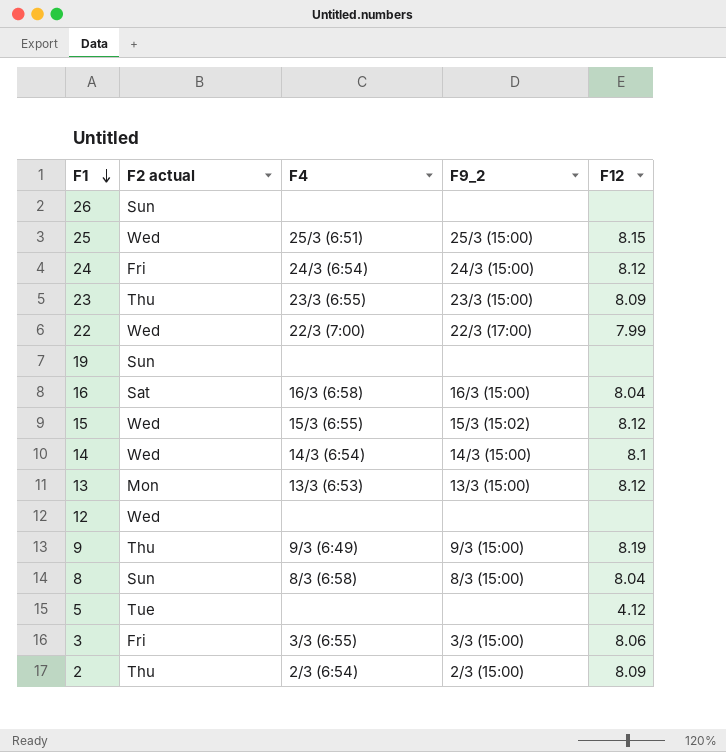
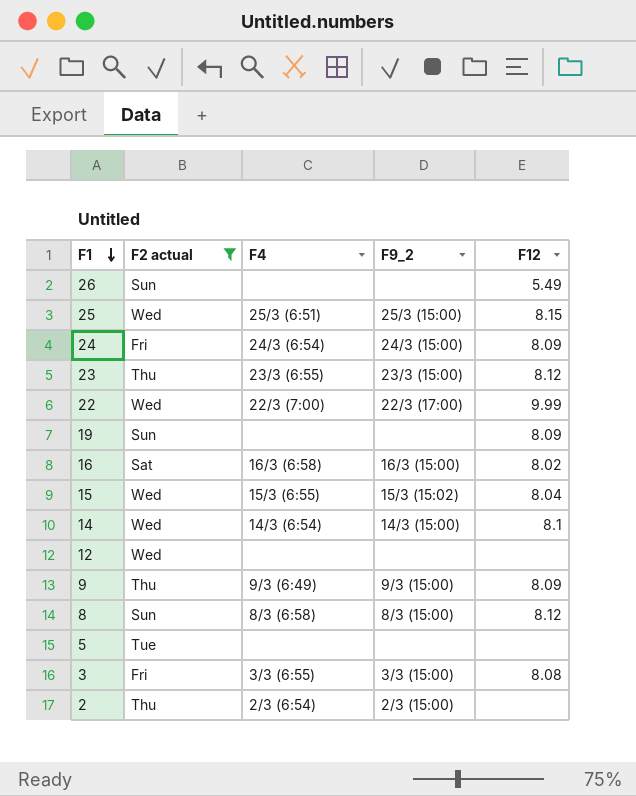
filter: none -> F2 actual != Mon
26 | F12: none -> 5.49
24 | F12: 8.12 -> 8.09
23 | F12: 8.09 -> 8.12
22 | F12: 7.99 -> 9.99
19 | F12: none -> 8.09
16 | F12: 8.04 -> 8.02
15 | F12: 8.12 -> 8.04
9 | F12: 8.19 -> 8.09
8 | F12: 8.04 -> 8.12
5 | F12: 4.12 -> none
3 | F12: 8.06 -> 8.08
2 | F12: 8.09 -> none

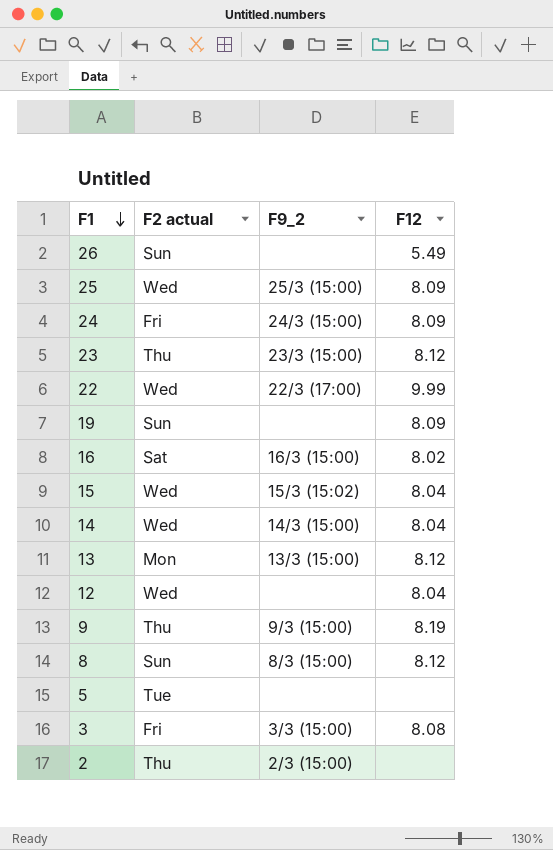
filter: F2 actual != Mon -> none
column F4 | position: 3 -> none
25 | F12: 8.15 -> 8.09
14 | F12: 8.1 -> 8.04
12 | F12: none -> 8.04
9 | F12: 8.09 -> 8.19

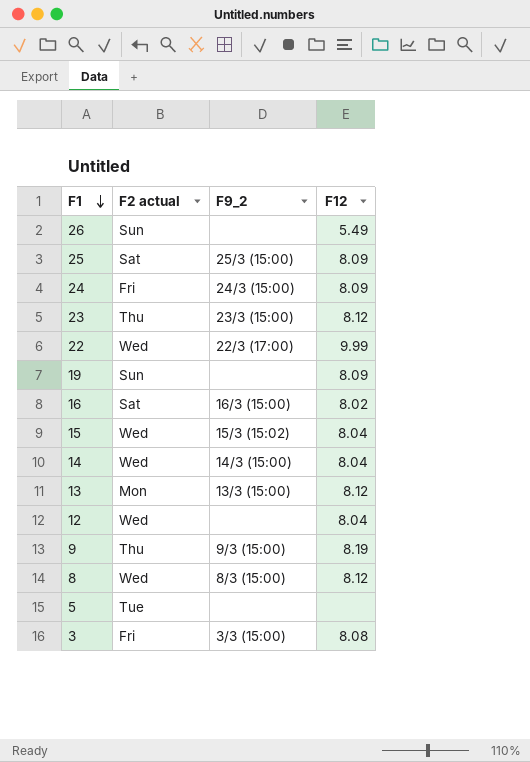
row 2: Thu | 2/3 (15:00) | none -> none
25 | F2 actual: Wed -> Sat
8 | F2 actual: Sun -> Wed

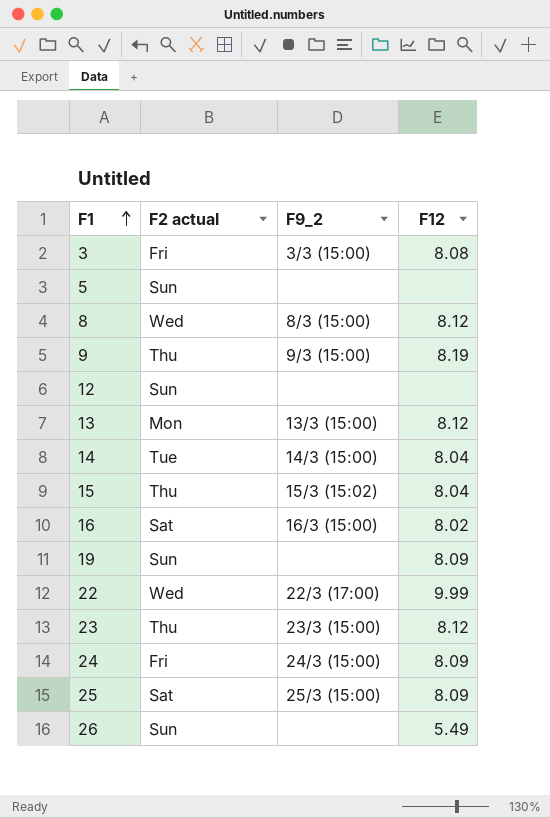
row order: F1 descending -> F1 ascending
5 | F2 actual: Tue -> Sun
12 | F2 actual: Wed -> Sun
12 | F12: 8.04 -> none
14 | F2 actual: Wed -> Tue
15 | F2 actual: Wed -> Thu

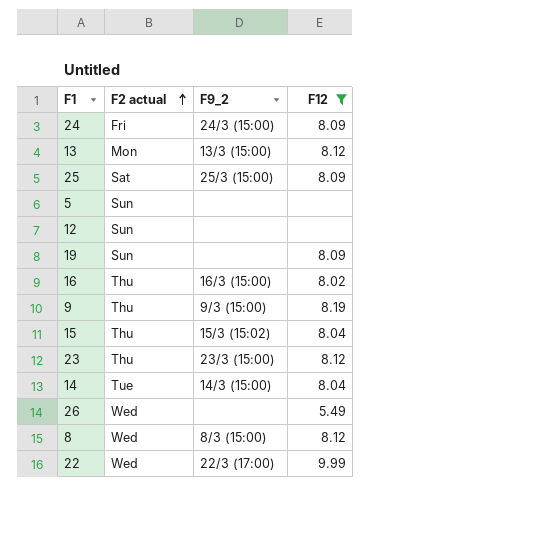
filter: none -> F12 != 8.08
row order: F1 ascending -> F2 actual ascending
16 | F2 actual: Sat -> Thu
26 | F2 actual: Sun -> Wed

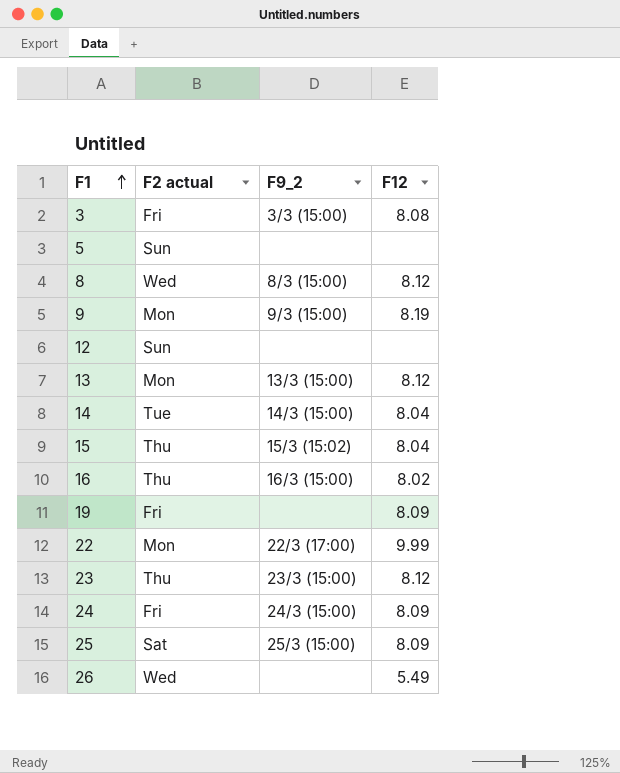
filter: F12 != 8.08 -> none
row order: F2 actual ascending -> F1 ascending
9 | F2 actual: Thu -> Mon
19 | F2 actual: Sun -> Fri
22 | F2 actual: Wed -> Mon

